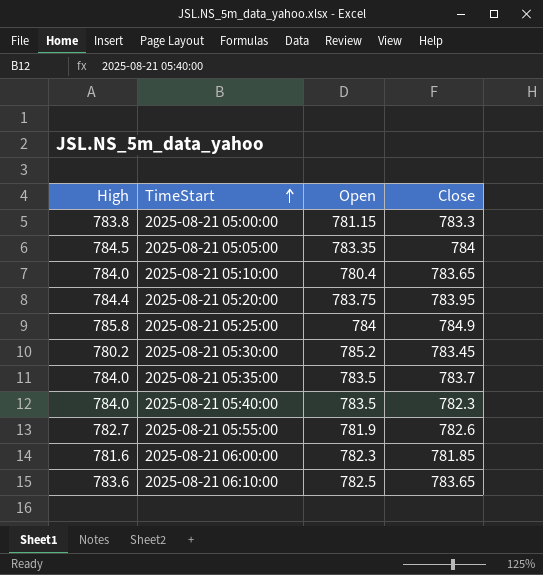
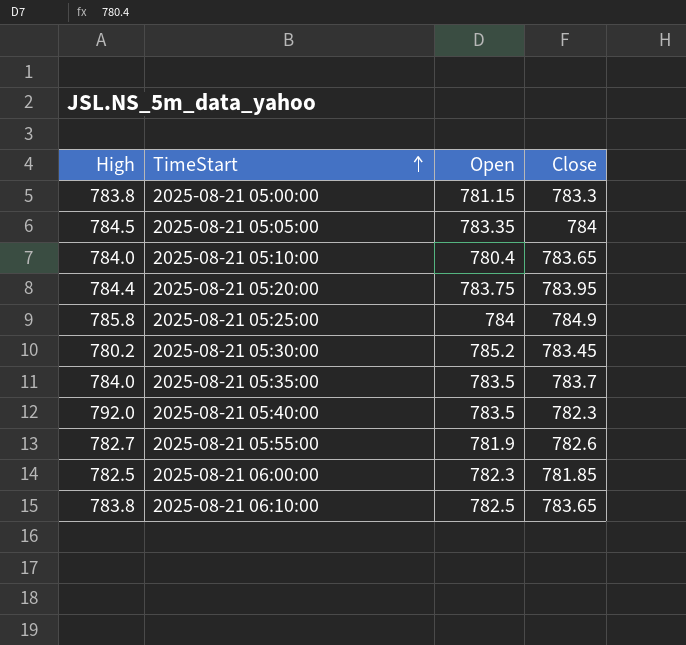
2025-08-21 05:40:00 | High: 784.0 -> 792.0
2025-08-21 06:00:00 | High: 781.6 -> 782.5
2025-08-21 06:10:00 | High: 783.6 -> 783.8

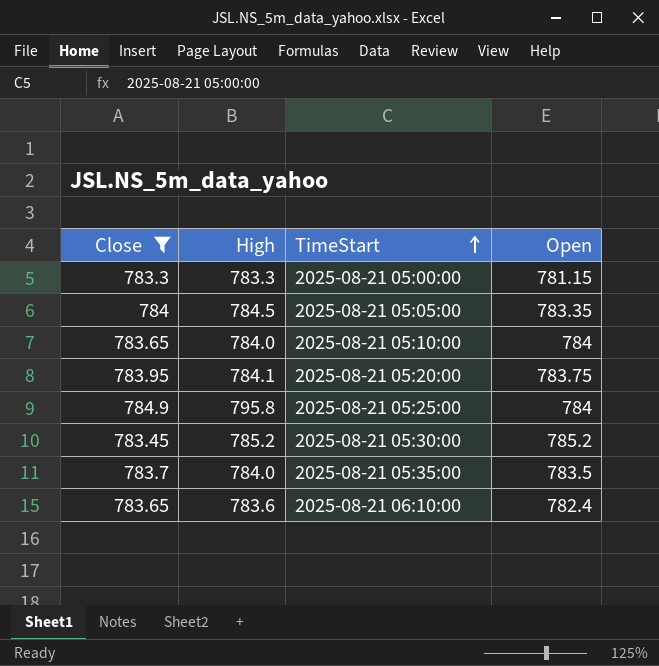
filter: none -> Close >= 783.3
column Close | position: 4 -> 1
2025-08-21 05:00:00 | High: 783.8 -> 783.3
2025-08-21 05:10:00 | Open: 780.4 -> 784
2025-08-21 05:20:00 | High: 784.4 -> 784.1
2025-08-21 05:25:00 | High: 785.8 -> 795.8
2025-08-21 05:30:00 | High: 780.2 -> 785.2
2025-08-21 06:10:00 | High: 783.8 -> 783.6
2025-08-21 06:10:00 | Open: 782.5 -> 782.4

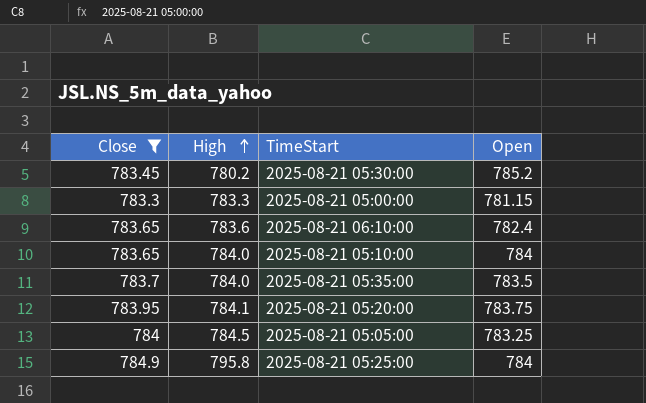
row order: TimeStart ascending -> High ascending
2025-08-21 05:30:00 | High: 785.2 -> 780.2
2025-08-21 05:05:00 | Open: 783.35 -> 783.25

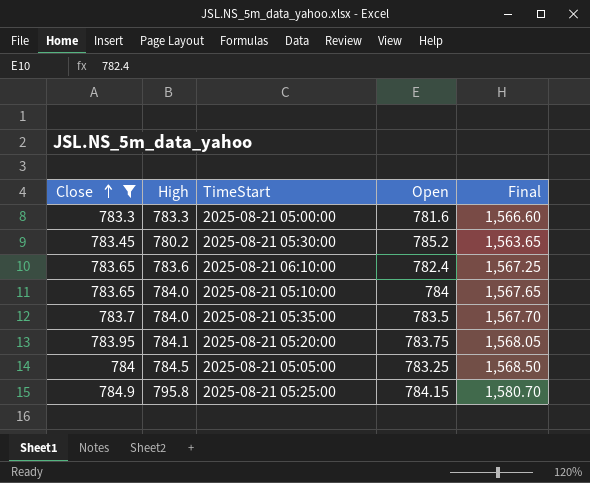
row order: High ascending -> Close ascending
column Final | formula: none -> [Close] + [High]
2025-08-21 05:00:00 | Open: 781.15 -> 781.6
2025-08-21 05:25:00 | Open: 784 -> 784.15

